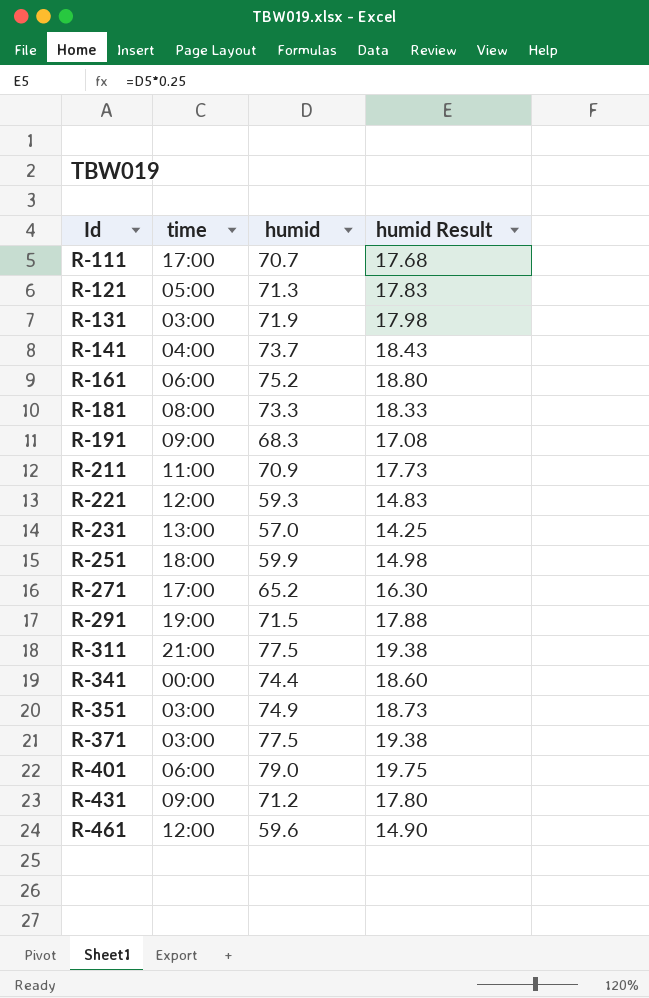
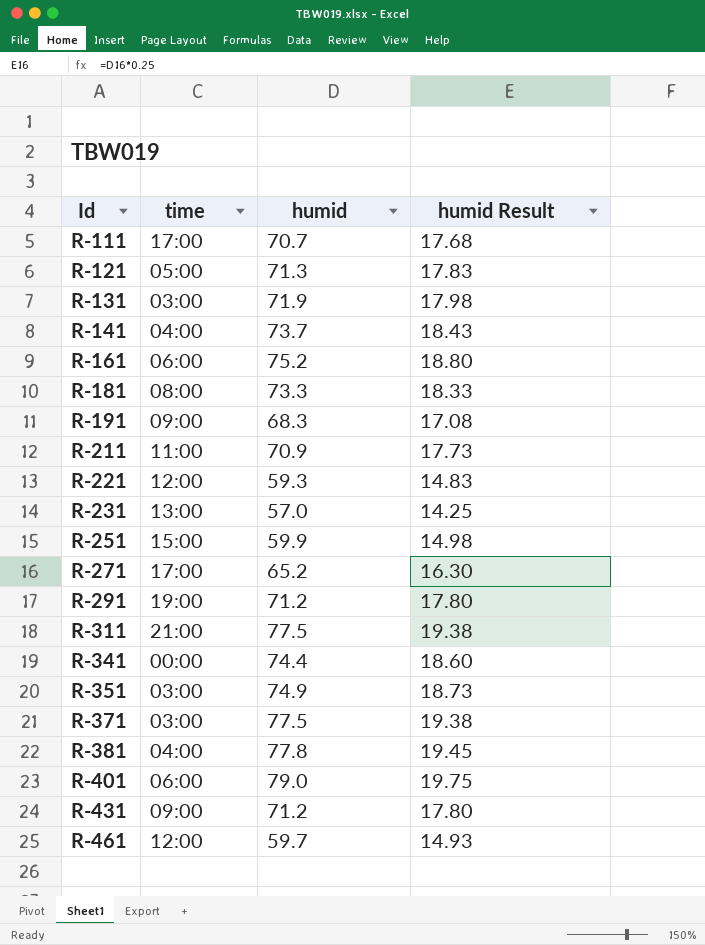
R-251 | time: 18:00 -> 15:00
R-291 | humid: 71.5 -> 71.2
R-291 | humid Result: 17.88 -> 17.80
row R-381: none -> 04:00 | 77.8 | 19.45
R-461 | humid: 59.6 -> 59.7
R-461 | humid Result: 14.90 -> 14.93

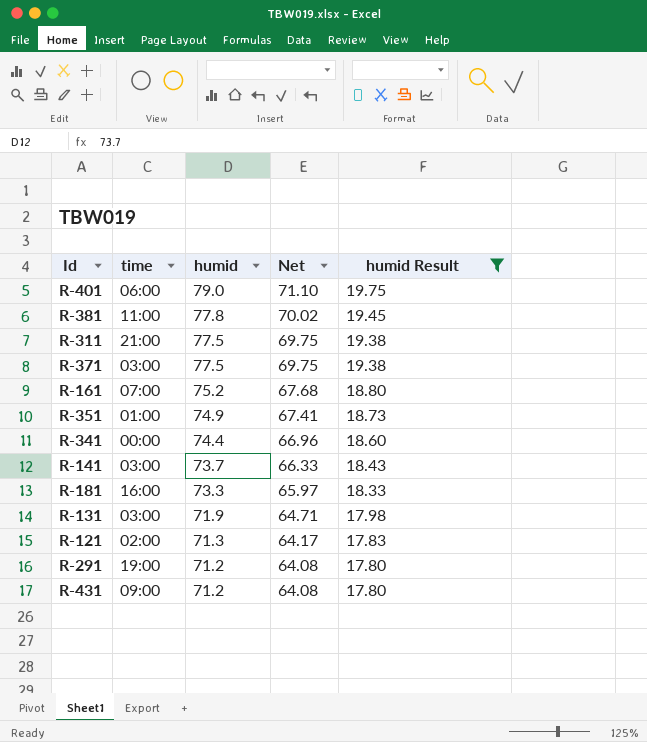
filter: none -> humid Result >= 17.80
row order: Id ascending -> humid descending
column Net | formula: none -> [humid] * 0.9
R-381 | time: 04:00 -> 11:00
R-161 | time: 06:00 -> 07:00
R-351 | time: 03:00 -> 01:00
R-141 | time: 04:00 -> 03:00
R-181 | time: 08:00 -> 16:00
R-121 | time: 05:00 -> 02:00

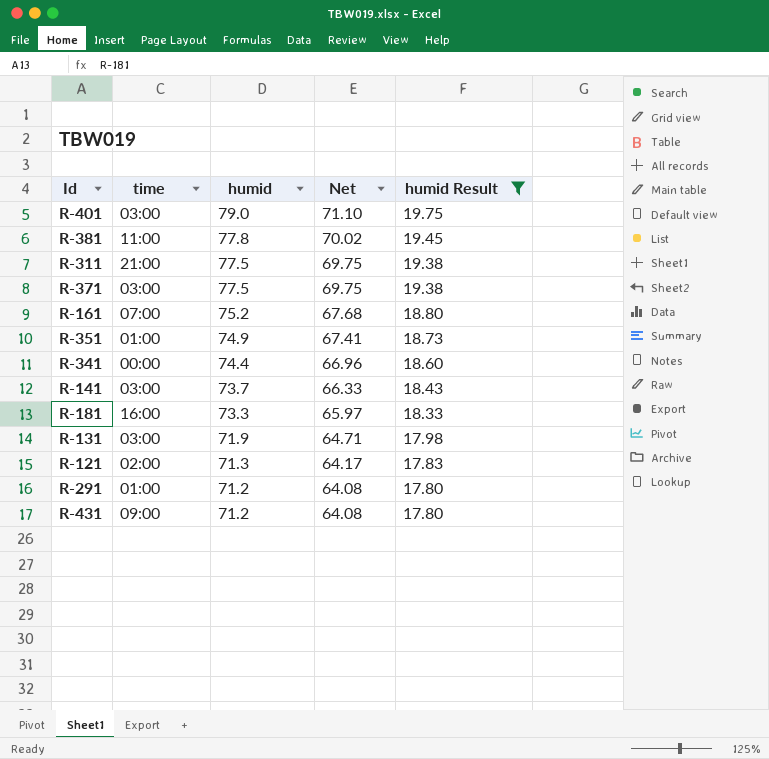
R-401 | time: 06:00 -> 03:00
R-291 | time: 19:00 -> 01:00

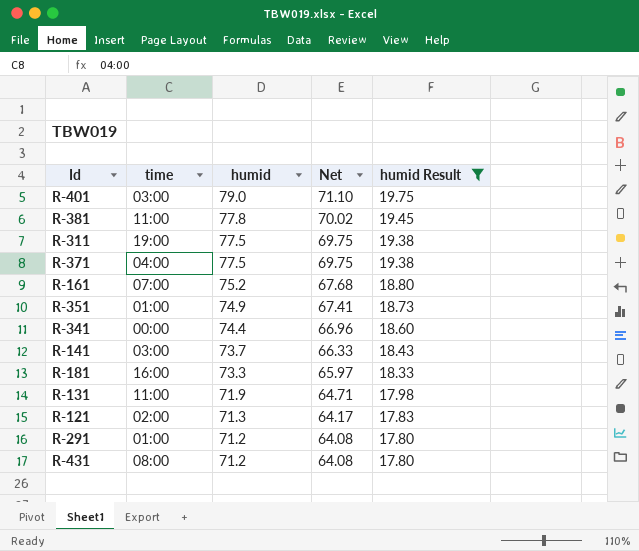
R-311 | time: 21:00 -> 19:00
R-371 | time: 03:00 -> 04:00
R-131 | time: 03:00 -> 11:00
R-431 | time: 09:00 -> 08:00

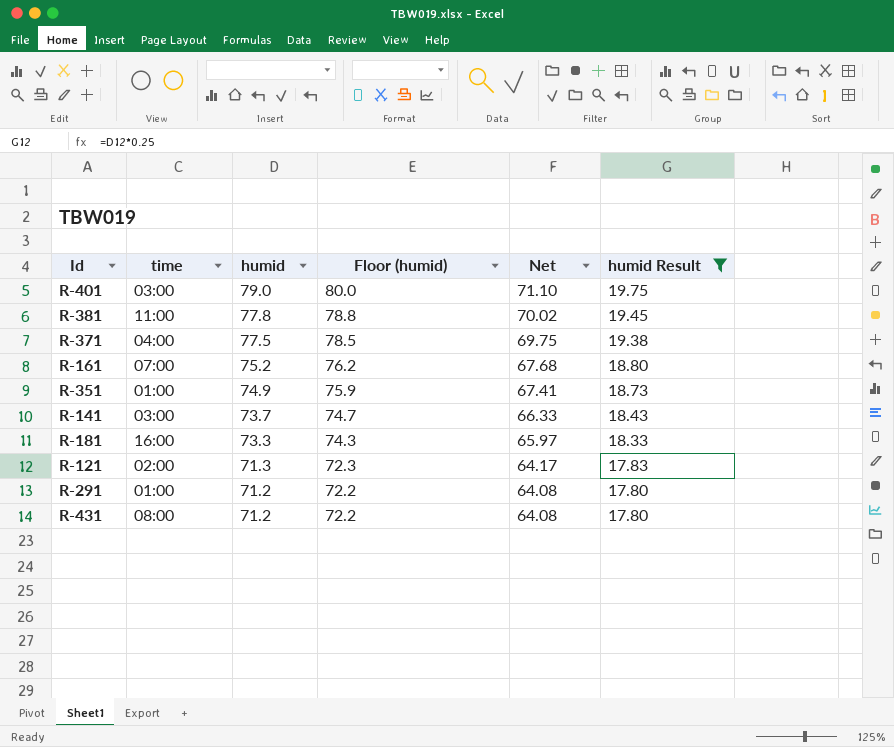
column Floor (humid) | formula: none -> [humid] + 1
row R-311: 19:00 | 77.5 | 69.75 | 19.38 -> none
row R-341: 00:00 | 74.4 | 66.96 | 18.60 -> none
row R-131: 11:00 | 71.9 | 64.71 | 17.98 -> none

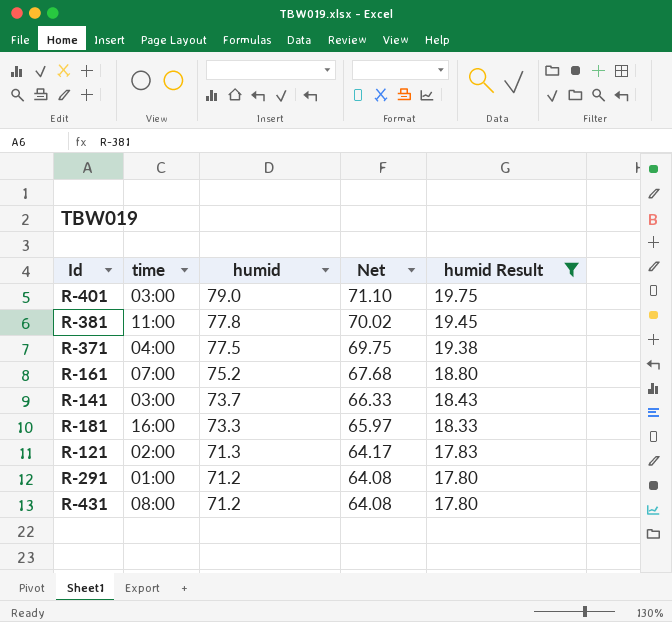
column Floor (humid) | formula: [humid] + 1 -> none
row R-351: 01:00 | 74.9 | 75.9 | 67.41 | 18.73 -> none

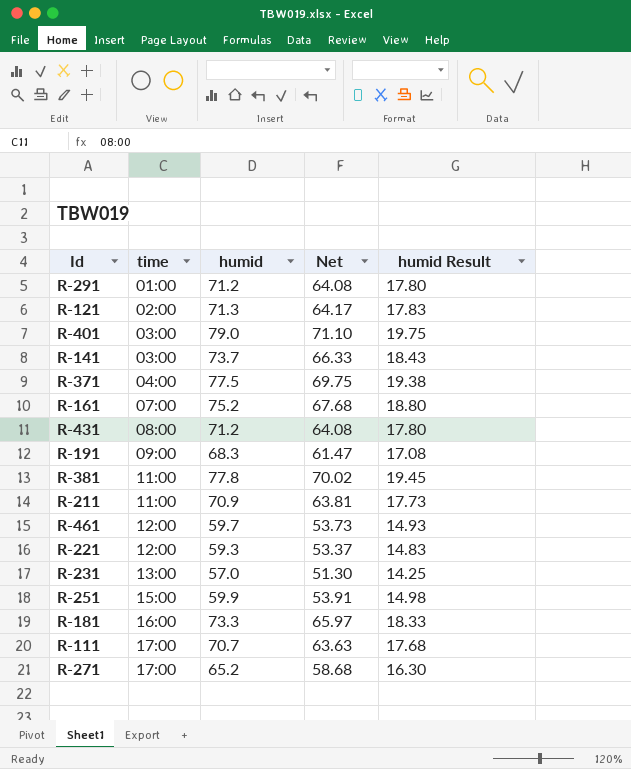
filter: humid Result >= 17.80 -> none
row order: humid descending -> time ascending

